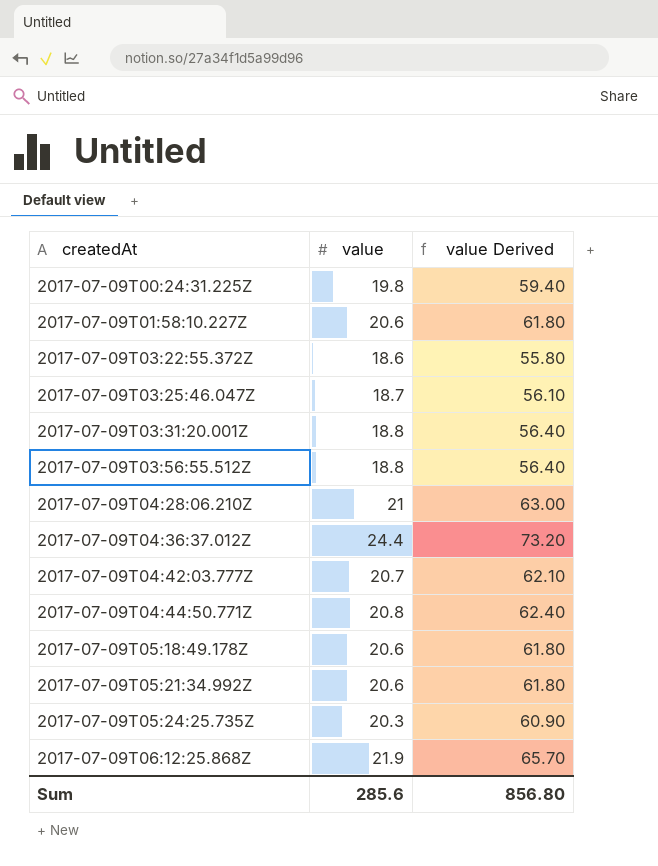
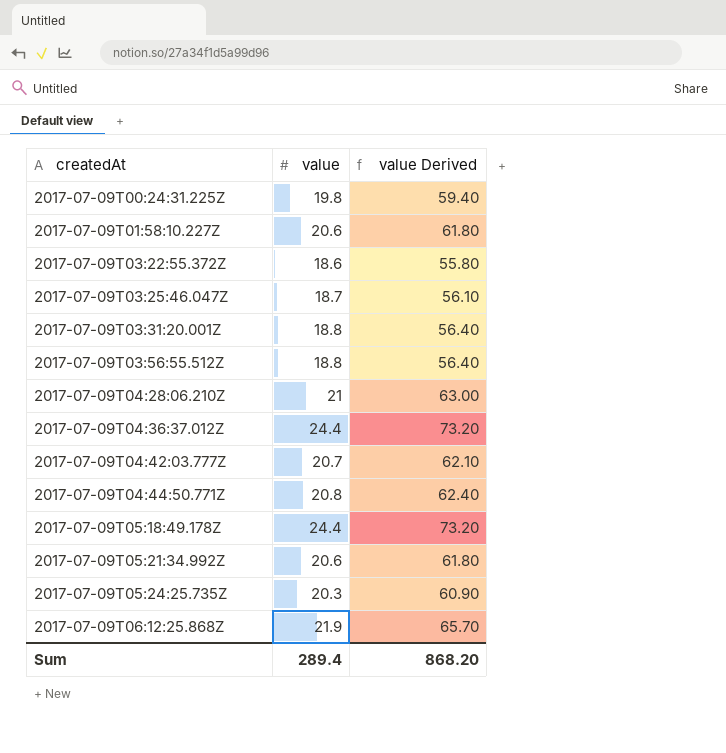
2017-07-09T05:18:49.178Z | value: 20.6 -> 24.4
2017-07-09T05:18:49.178Z | value Derived: 61.80 -> 73.20
Sum | value: 285.6 -> 289.4
Sum | value Derived: 856.80 -> 868.20

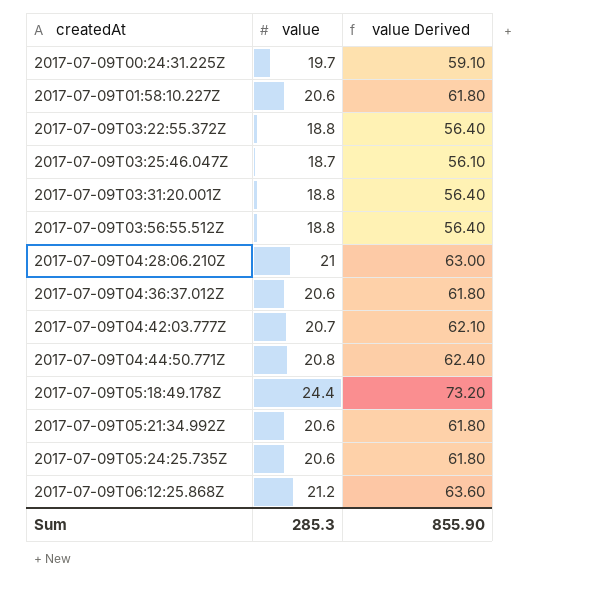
2017-07-09T00:24:31.225Z | value: 19.8 -> 19.7
2017-07-09T00:24:31.225Z | value Derived: 59.40 -> 59.10
2017-07-09T03:22:55.372Z | value: 18.6 -> 18.8
2017-07-09T03:22:55.372Z | value Derived: 55.80 -> 56.40
2017-07-09T04:36:37.012Z | value: 24.4 -> 20.6
2017-07-09T04:36:37.012Z | value Derived: 73.20 -> 61.80
2017-07-09T05:24:25.735Z | value: 20.3 -> 20.6
2017-07-09T05:24:25.735Z | value Derived: 60.90 -> 61.80
2017-07-09T06:12:25.868Z | value: 21.9 -> 21.2
2017-07-09T06:12:25.868Z | value Derived: 65.70 -> 63.60
Sum | value: 289.4 -> 285.3
Sum | value Derived: 868.20 -> 855.90

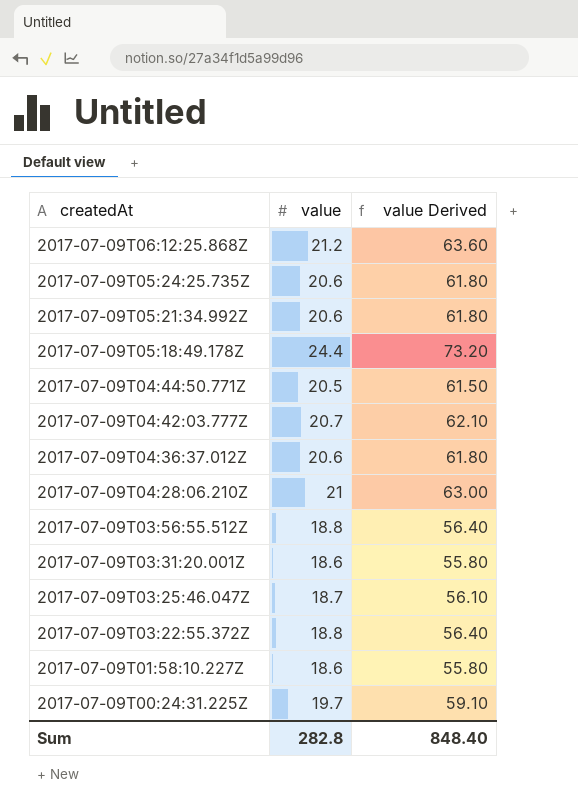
row order: createdAt ascending -> createdAt descending
2017-07-09T04:44:50.771Z | value: 20.8 -> 20.5
2017-07-09T04:44:50.771Z | value Derived: 62.40 -> 61.50
2017-07-09T03:31:20.001Z | value: 18.8 -> 18.6
2017-07-09T03:31:20.001Z | value Derived: 56.40 -> 55.80
2017-07-09T01:58:10.227Z | value: 20.6 -> 18.6
2017-07-09T01:58:10.227Z | value Derived: 61.80 -> 55.80
Sum | value: 285.3 -> 282.8
Sum | value Derived: 855.90 -> 848.40

